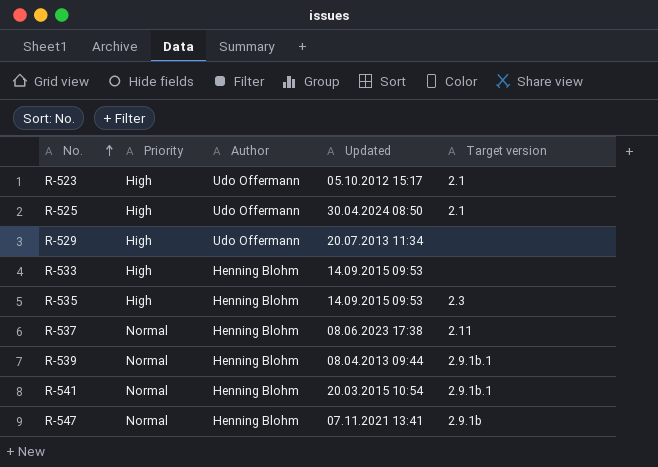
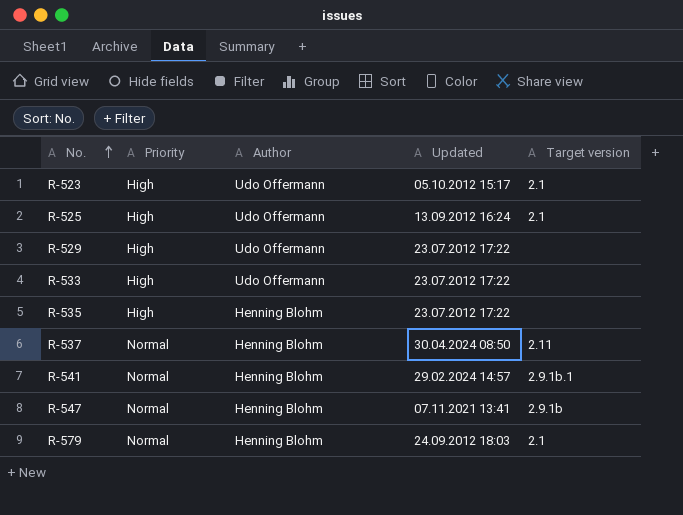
row R-539: Normal | Henning Blohm | 08.04.2013 09:44 | 2.9.1b.1 -> none
R-525 | Updated: 30.04.2024 08:50 -> 13.09.2012 16:24
R-529 | Updated: 20.07.2013 11:34 -> 23.07.2012 17:22
R-533 | Author: Henning Blohm -> Udo Offermann
R-533 | Updated: 14.09.2015 09:53 -> 23.07.2012 17:22
R-535 | Updated: 14.09.2015 09:53 -> 23.07.2012 17:22
R-535 | Target version: 2.3 -> none
R-537 | Updated: 08.06.2023 17:38 -> 30.04.2024 08:50
R-541 | Updated: 20.03.2015 10:54 -> 29.02.2024 14:57
row R-579: none -> Normal | Henning Blohm | 24.09.2012 18:03 | 2.1

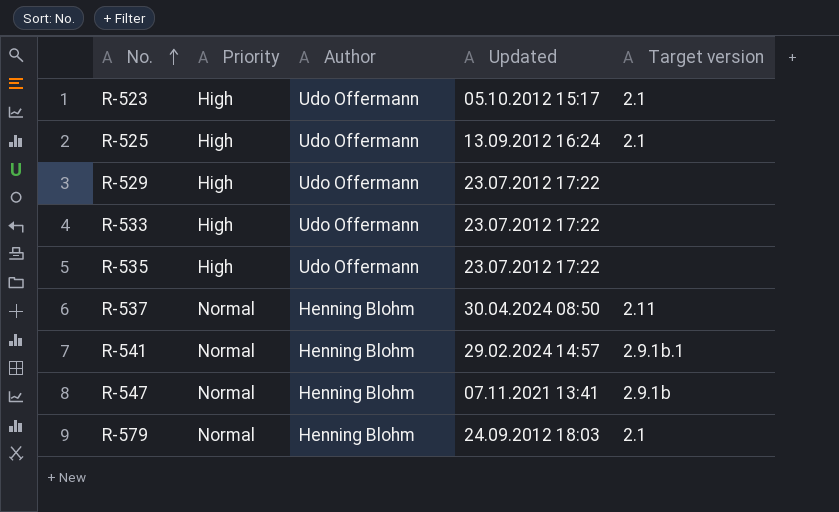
R-535 | Author: Henning Blohm -> Udo Offermann

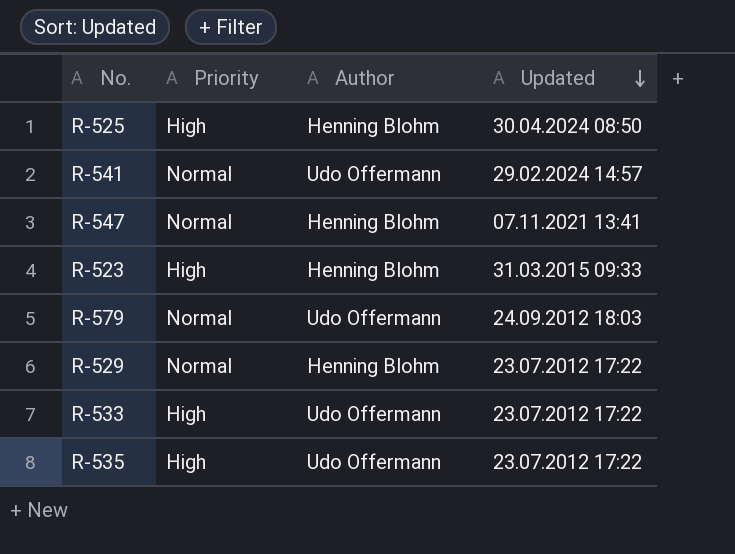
row order: No. ascending -> Updated descending
column Target version | position: 5 -> none
row R-537: Normal | Henning Blohm | 30.04.2024 08:50 | 2.11 -> none
R-525 | Author: Udo Offermann -> Henning Blohm
R-525 | Updated: 13.09.2012 16:24 -> 30.04.2024 08:50
R-541 | Author: Henning Blohm -> Udo Offermann
R-523 | Author: Udo Offermann -> Henning Blohm
R-523 | Updated: 05.10.2012 15:17 -> 31.03.2015 09:33
R-579 | Author: Henning Blohm -> Udo Offermann
R-529 | Priority: High -> Normal
R-529 | Author: Udo Offermann -> Henning Blohm

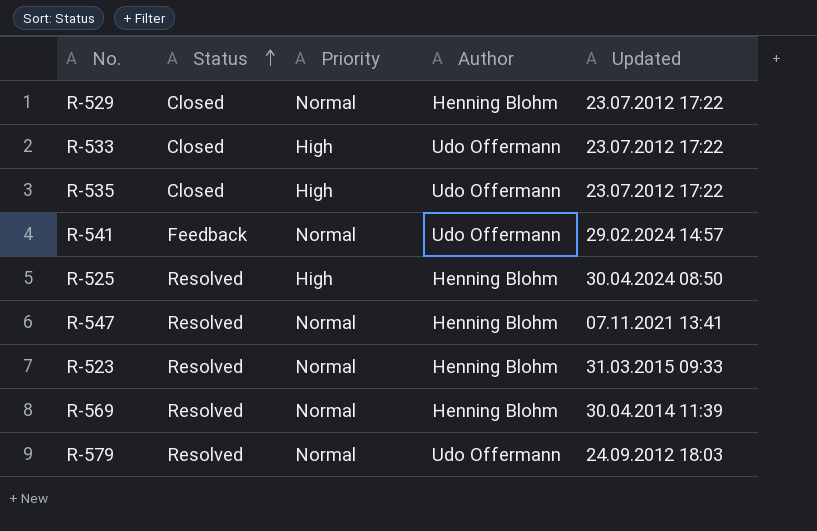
row order: Updated descending -> Status ascending
column Status | position: none -> 2
R-523 | Priority: High -> Normal
row R-569: none -> Resolved | Normal | Henning Blohm | 30.04.2014 11:39

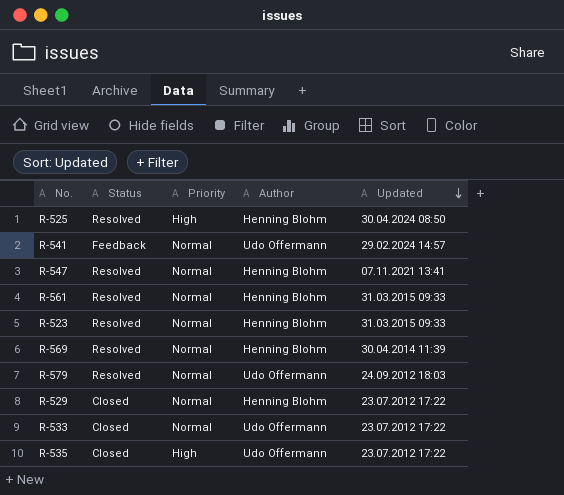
row order: Status ascending -> Updated descending
row R-561: none -> Resolved | Normal | Henning Blohm | 31.03.2015 09:33
R-533 | Priority: High -> Normal

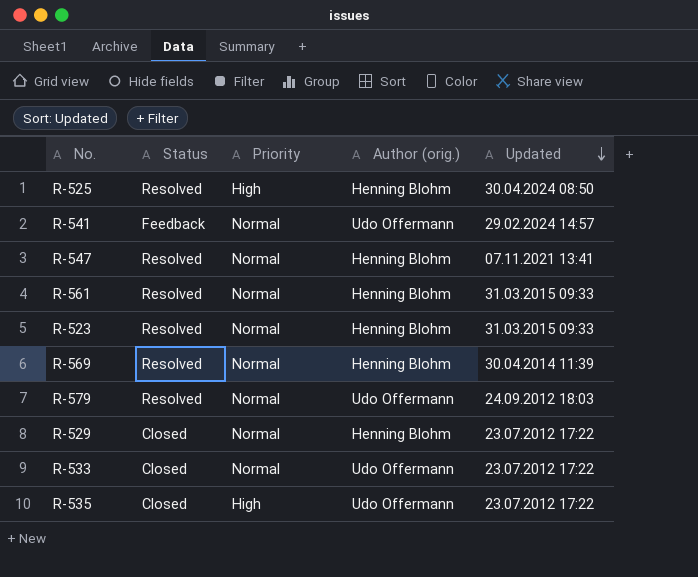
column name: Author -> Author (orig.)

